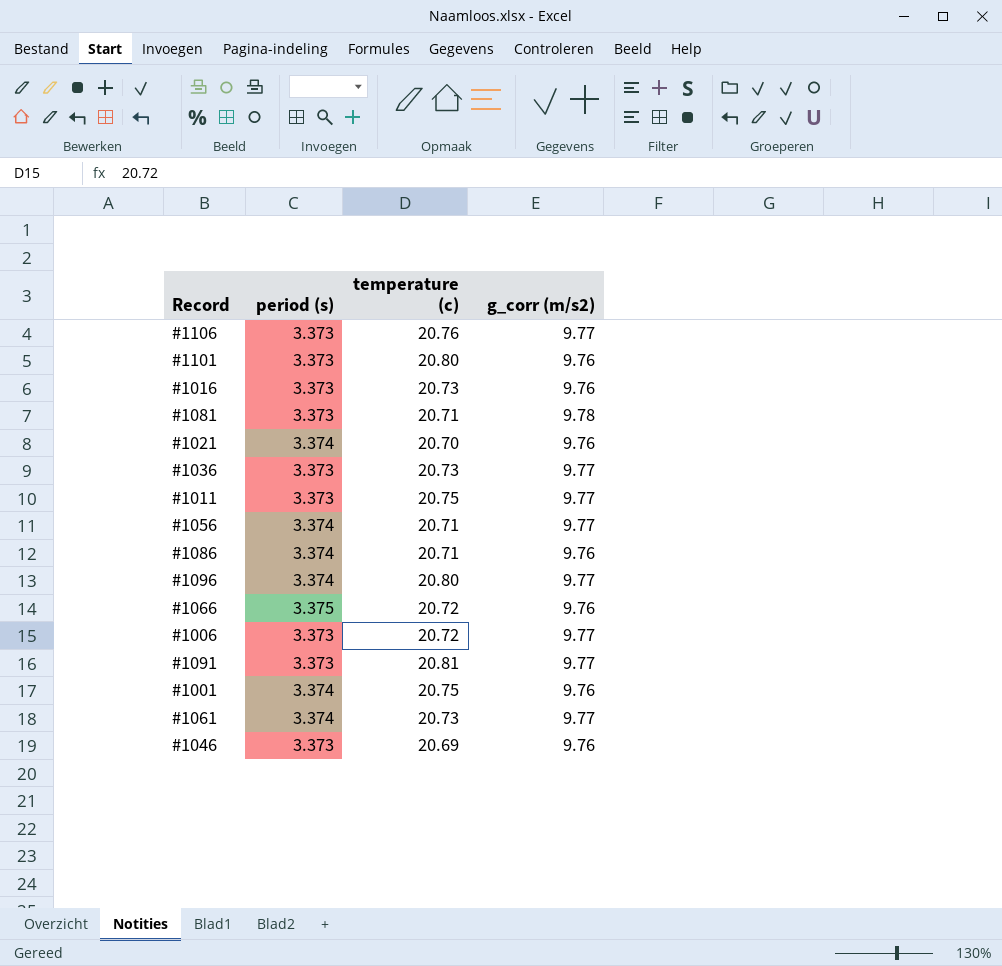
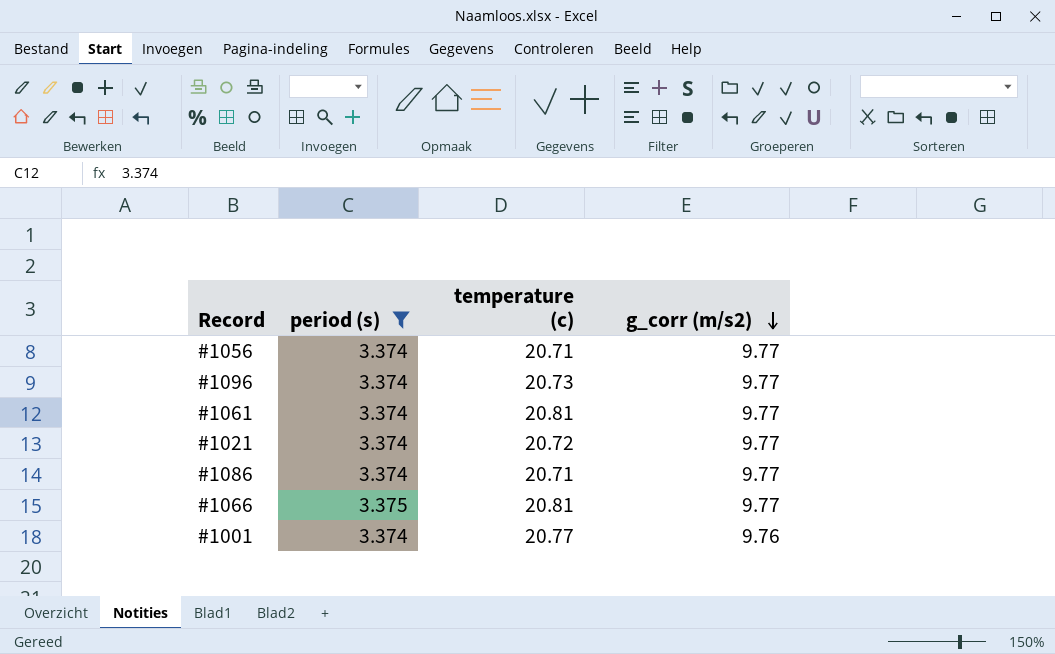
filter: none -> period (s) != 3.373
row order: none -> g_corr (m/s2) descending
#1096 | temperature (c): 20.80 -> 20.73
#1061 | temperature (c): 20.73 -> 20.81
#1021 | temperature (c): 20.70 -> 20.72
#1021 | g_corr (m/s2): 9.76 -> 9.77
#1086 | g_corr (m/s2): 9.76 -> 9.77
#1066 | temperature (c): 20.72 -> 20.81
#1066 | g_corr (m/s2): 9.76 -> 9.77
#1001 | temperature (c): 20.75 -> 20.77

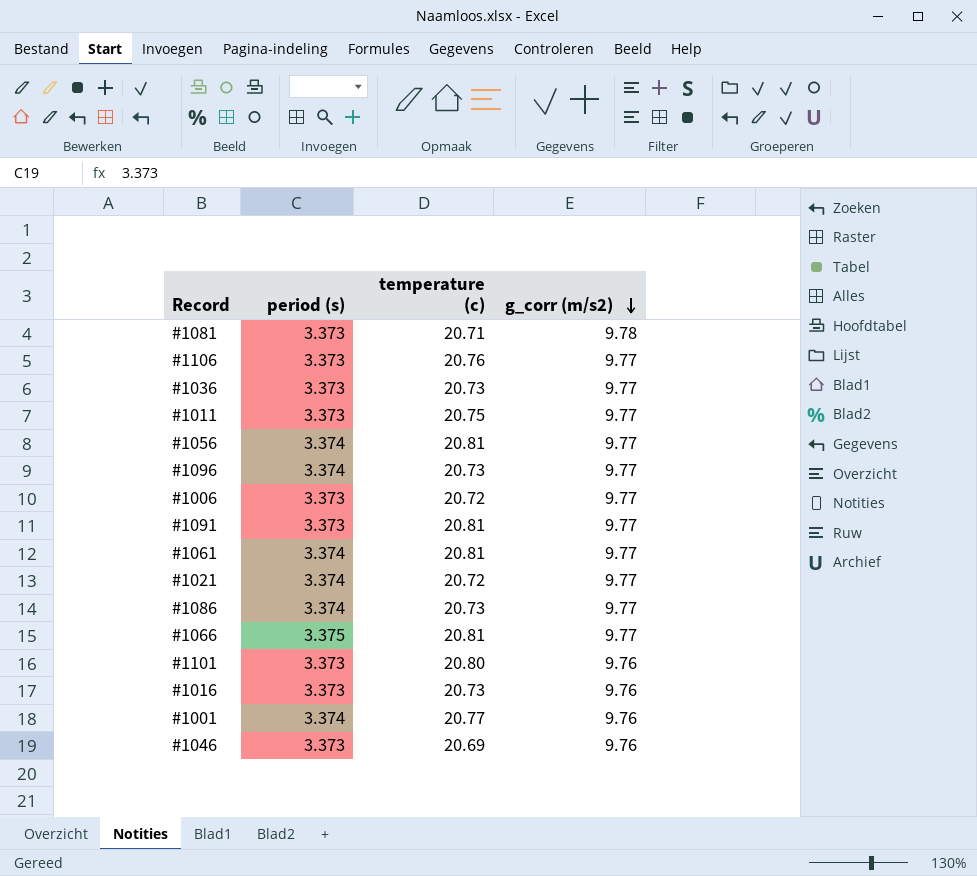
filter: period (s) != 3.373 -> none
#1056 | temperature (c): 20.71 -> 20.81
#1086 | temperature (c): 20.71 -> 20.73

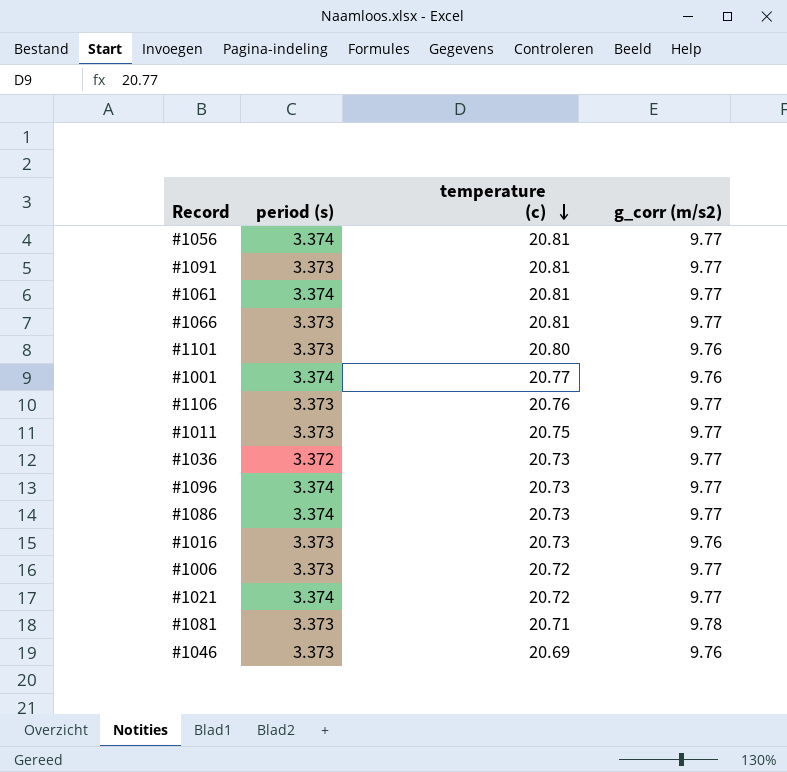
row order: g_corr (m/s2) descending -> temperature (c) descending
#1066 | period (s): 3.375 -> 3.373
#1036 | period (s): 3.373 -> 3.372

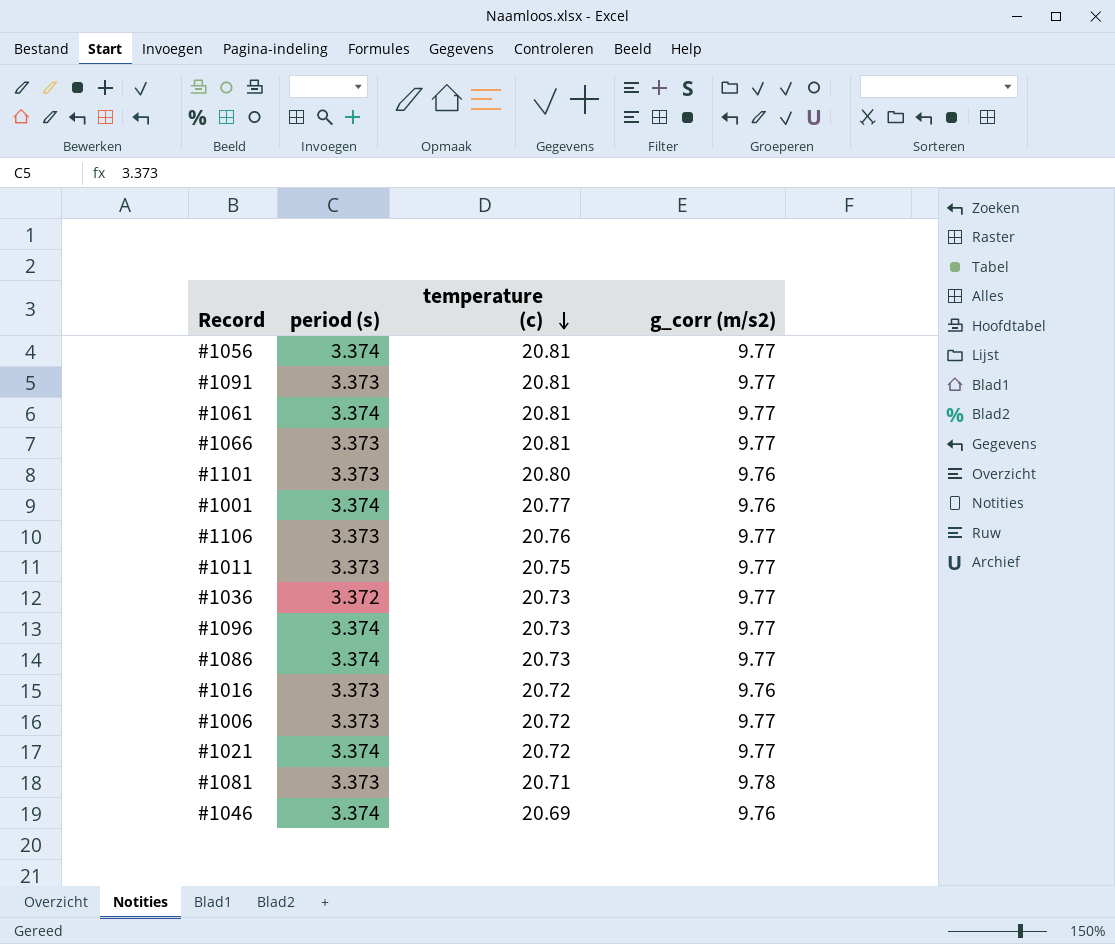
#1016 | temperature (c): 20.73 -> 20.72
#1046 | period (s): 3.373 -> 3.374

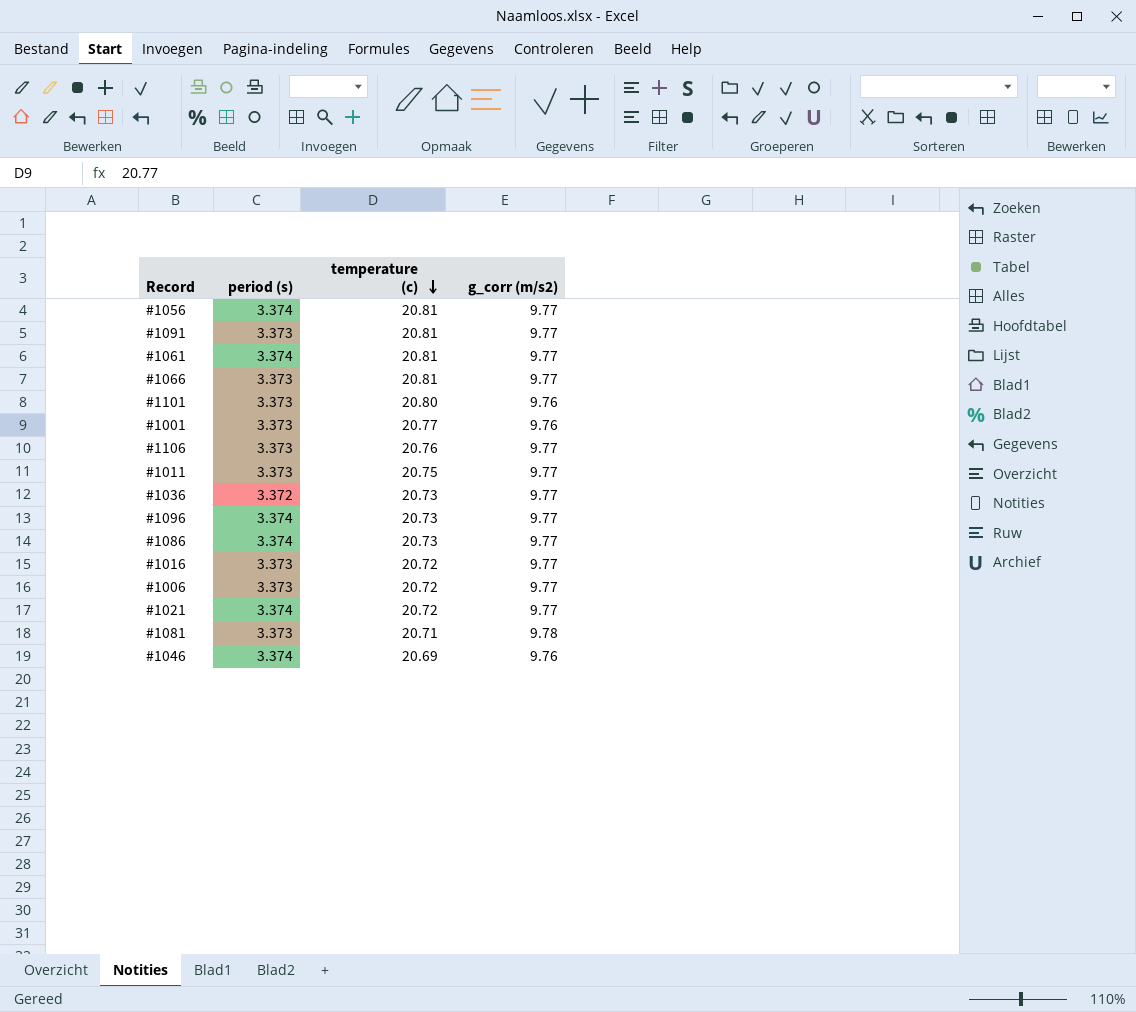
#1001 | period (s): 3.374 -> 3.373
#1016 | g_corr (m/s2): 9.76 -> 9.77

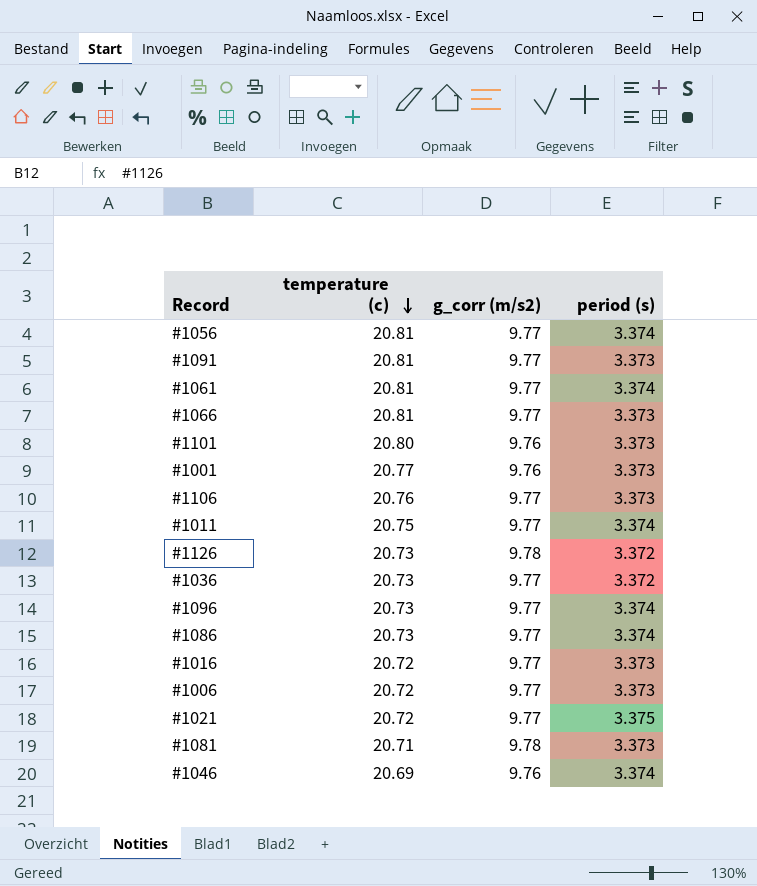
column period (s) | position: 2 -> 4
#1011 | period (s): 3.373 -> 3.374
row #1126: none -> 20.73 | 9.78 | 3.372
#1021 | period (s): 3.374 -> 3.375

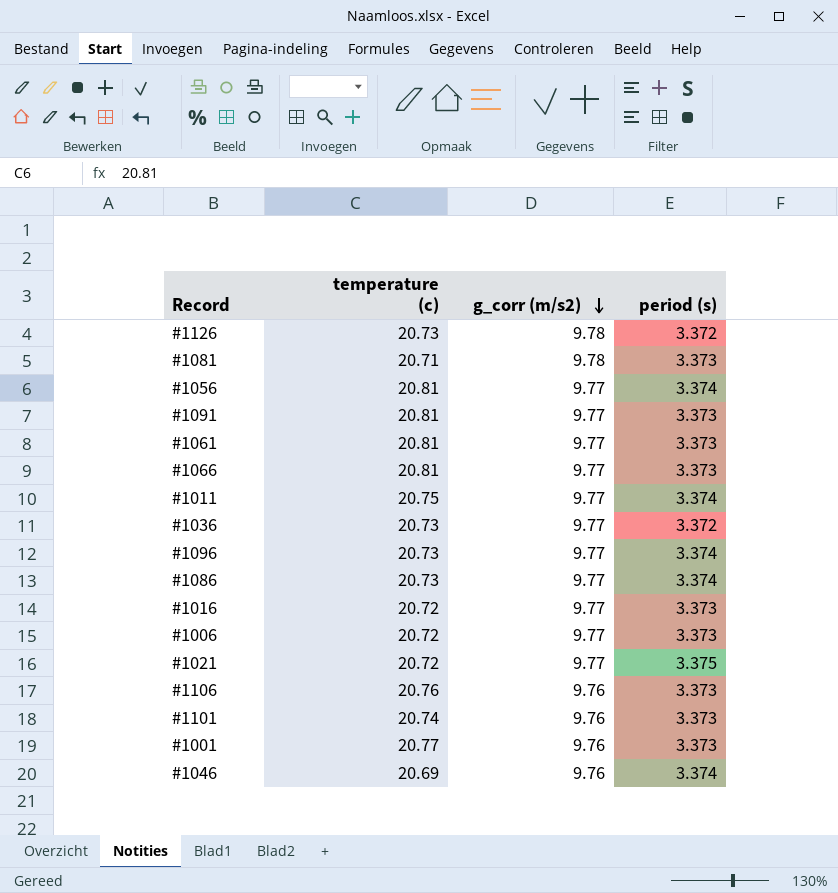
row order: temperature (c) descending -> g_corr (m/s2) descending
#1061 | period (s): 3.374 -> 3.373
#1106 | g_corr (m/s2): 9.77 -> 9.76
#1101 | temperature (c): 20.80 -> 20.74

